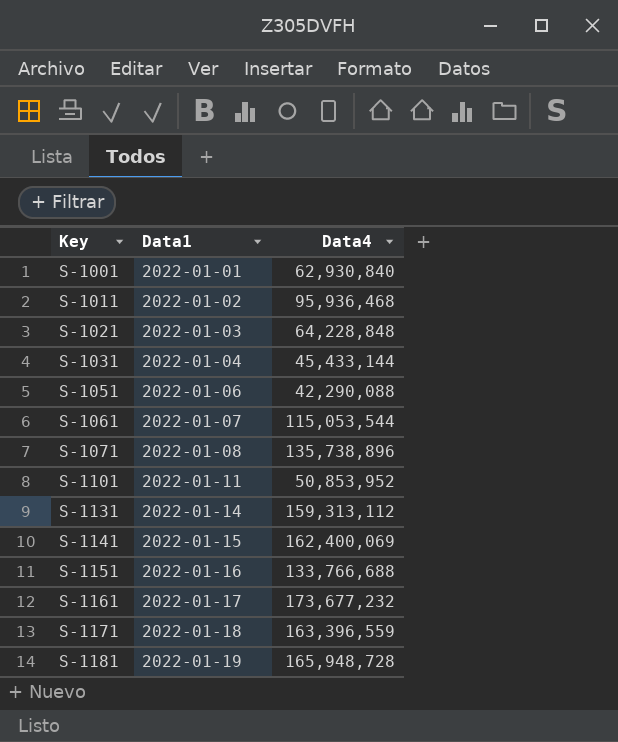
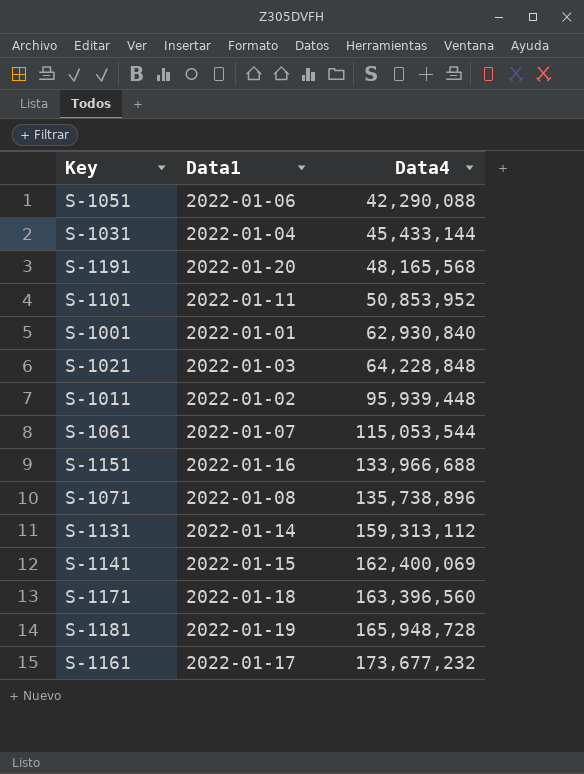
row order: Key ascending -> Data4 ascending
row S-1191: none -> 2022-01-20 | 48,165,568
S-1011 | Data4: 95,936,468 -> 95,939,448
S-1151 | Data4: 133,766,688 -> 133,966,688
S-1171 | Data4: 163,396,559 -> 163,396,560

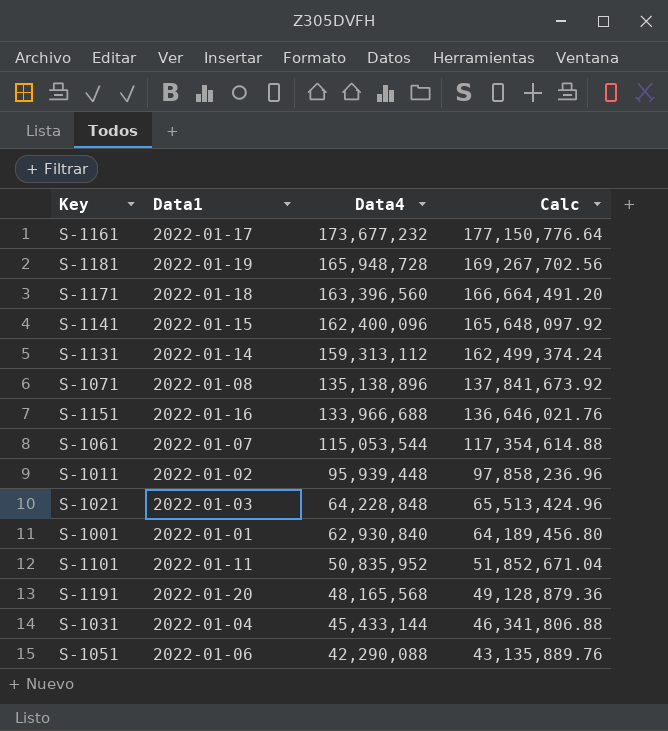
row order: Data4 ascending -> Data4 descending
column Calc | formula: none -> [Data4] * 1.02
S-1141 | Data4: 162,400,069 -> 162,400,096
S-1071 | Data4: 135,738,896 -> 135,138,896
S-1101 | Data4: 50,853,952 -> 50,835,952

